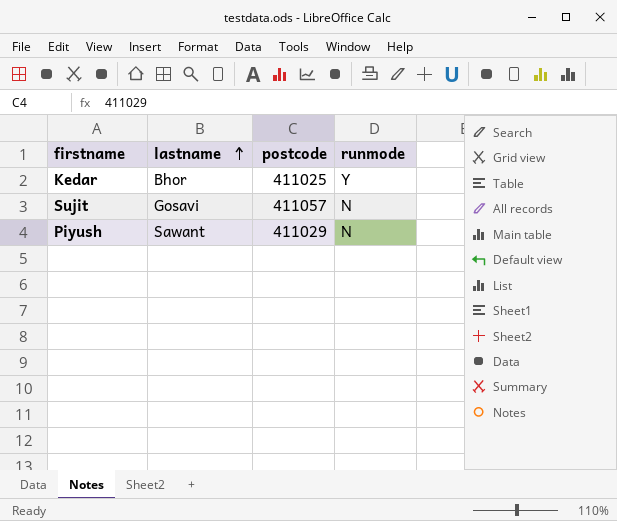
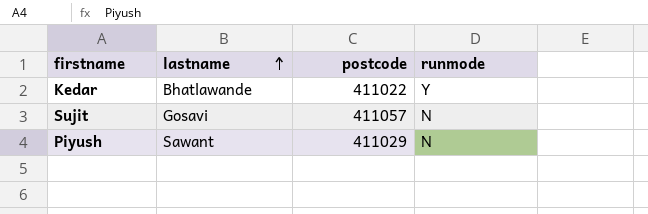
Kedar | lastname: Bhor -> Bhatlawande
Kedar | postcode: 411025 -> 411022

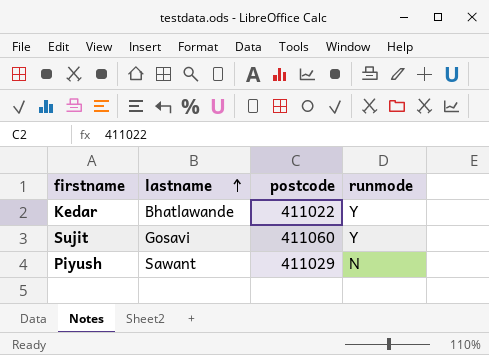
Sujit | postcode: 411057 -> 411060
Sujit | runmode: N -> Y

